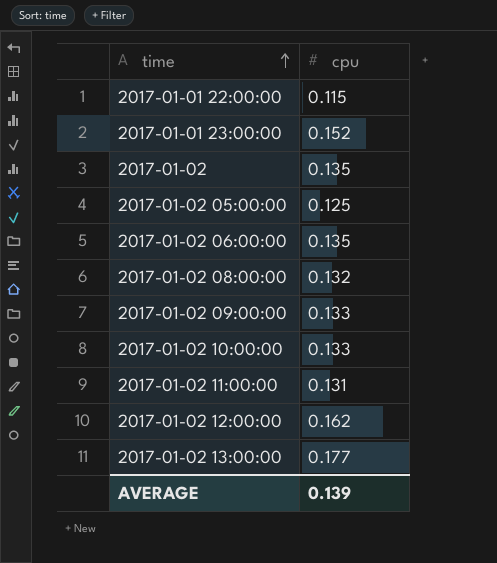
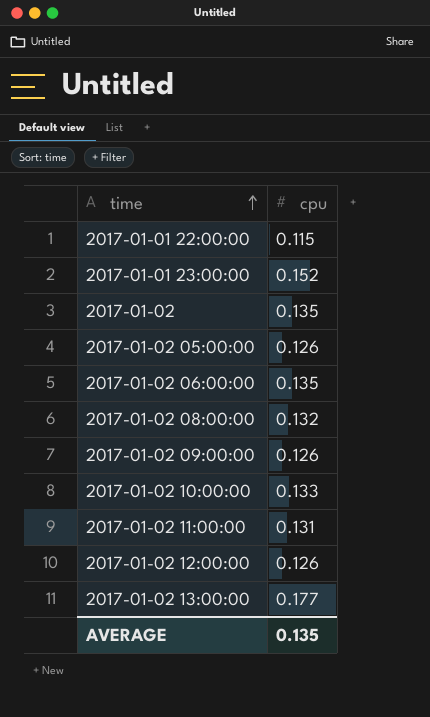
2017-01-02 05:00:00 | cpu: 0.125 -> 0.126
2017-01-02 09:00:00 | cpu: 0.133 -> 0.126
2017-01-02 12:00:00 | cpu: 0.162 -> 0.126
AVERAGE | cpu: 0.139 -> 0.135

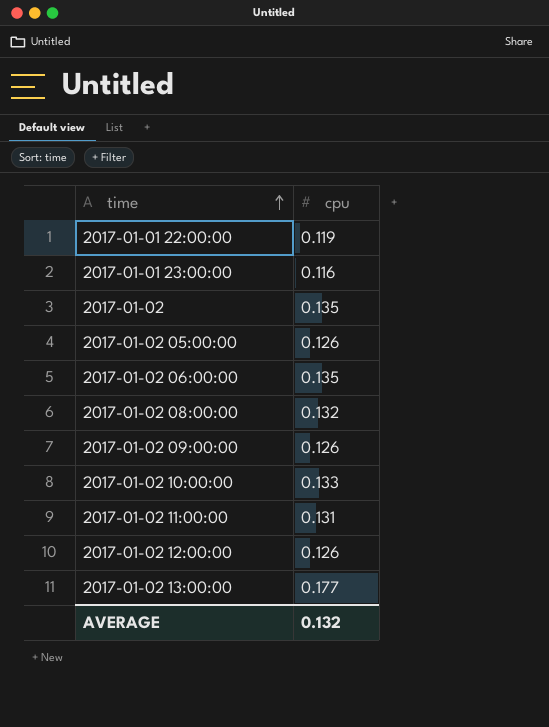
2017-01-01 22:00:00 | cpu: 0.115 -> 0.119
2017-01-01 23:00:00 | cpu: 0.152 -> 0.116
AVERAGE | cpu: 0.135 -> 0.132

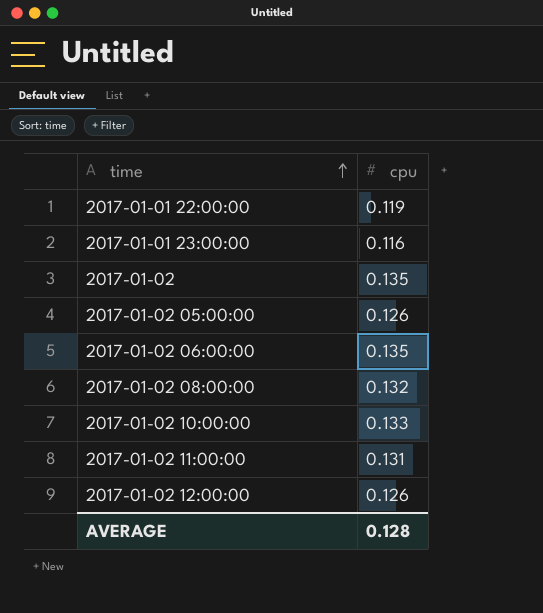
row 2017-01-02 09:00:00: 0.126 -> none
row 2017-01-02 13:00:00: 0.177 -> none
AVERAGE | cpu: 0.132 -> 0.128

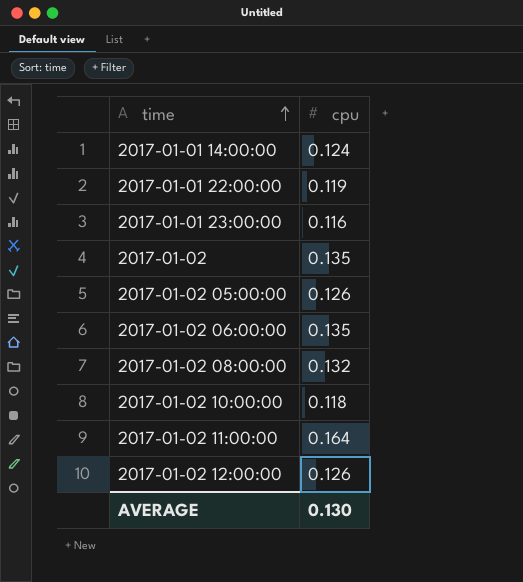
row 2017-01-01 14:00:00: none -> 0.124
2017-01-02 10:00:00 | cpu: 0.133 -> 0.118
2017-01-02 11:00:00 | cpu: 0.131 -> 0.164
AVERAGE | cpu: 0.128 -> 0.130

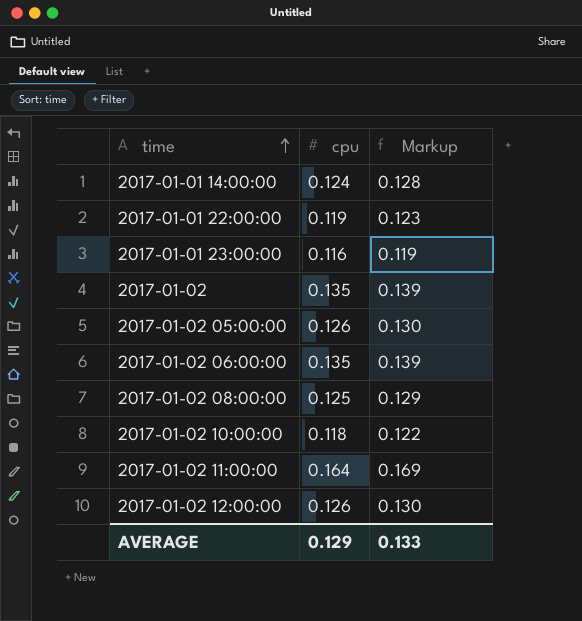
column Markup | formula: none -> [cpu] * 1.03
2017-01-02 08:00:00 | cpu: 0.132 -> 0.125
AVERAGE | cpu: 0.130 -> 0.129

